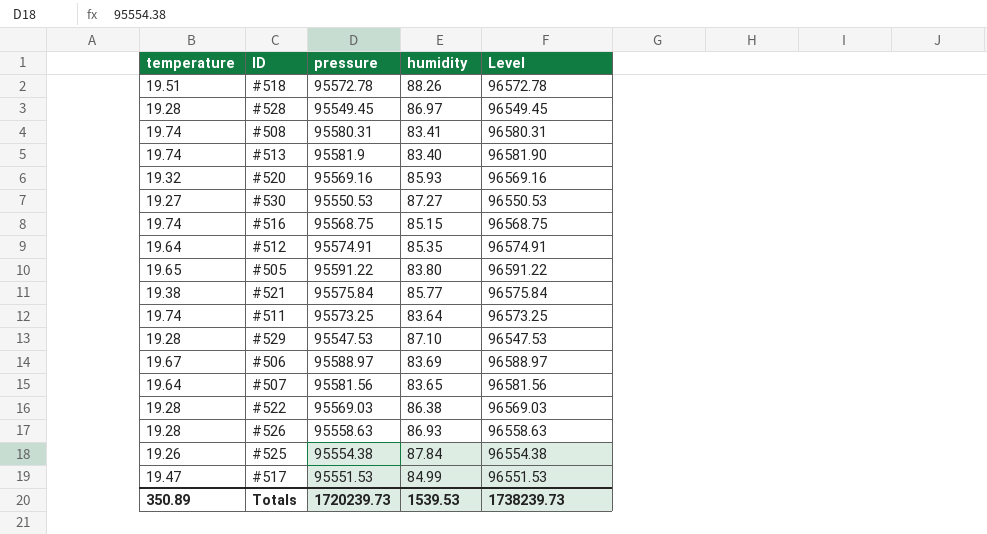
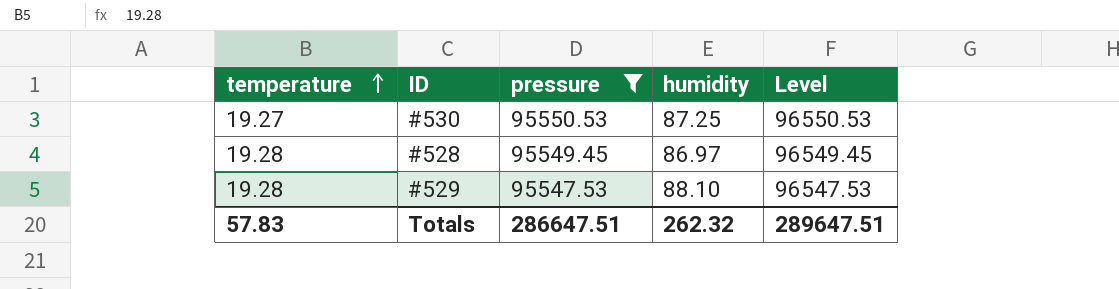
filter: none -> pressure <= 95550.53
row order: none -> temperature ascending
#530 | humidity: 87.27 -> 87.25
#529 | humidity: 87.10 -> 88.10
Totals | temperature: 350.89 -> 57.83
Totals | pressure: 1720239.73 -> 286647.51
Totals | humidity: 1539.53 -> 262.32
Totals | Level: 1738239.73 -> 289647.51

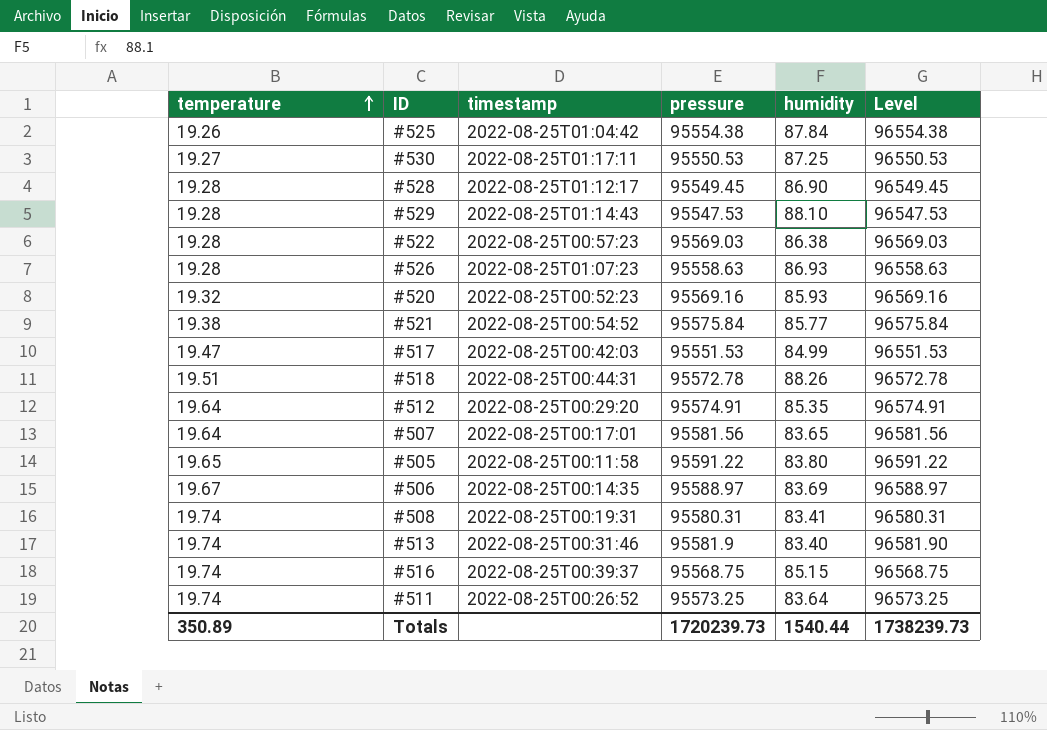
filter: pressure <= 95550.53 -> none
column timestamp | position: none -> 3
#528 | humidity: 86.97 -> 86.90
Totals | temperature: 57.83 -> 350.89
Totals | pressure: 286647.51 -> 1720239.73
Totals | humidity: 262.32 -> 1540.44
Totals | Level: 289647.51 -> 1738239.73

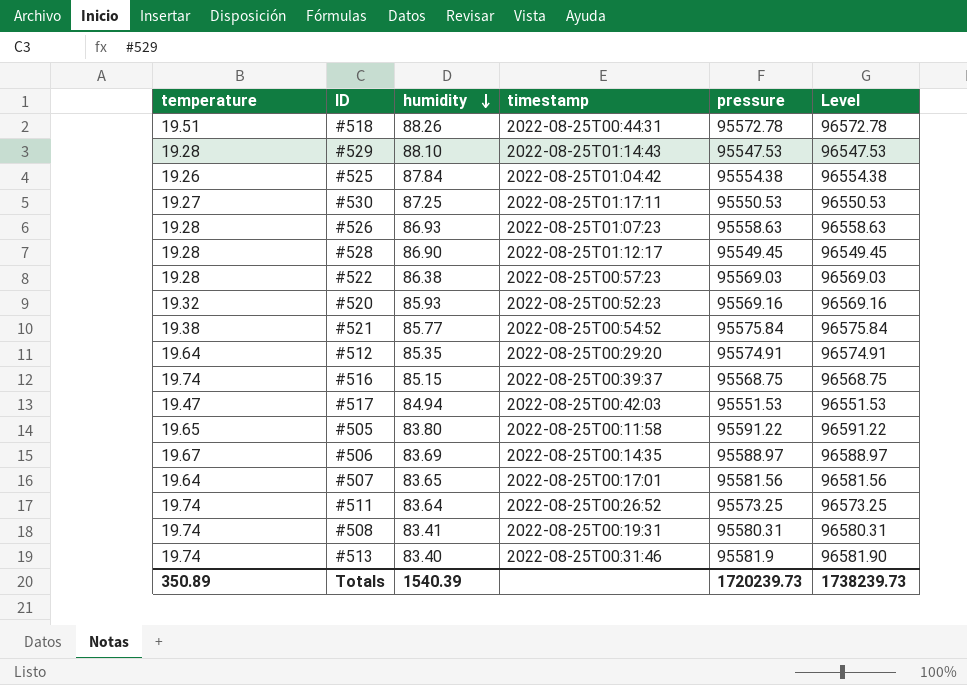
row order: temperature ascending -> humidity descending
column humidity | position: 5 -> 3
#517 | humidity: 84.99 -> 84.94
Totals | humidity: 1540.44 -> 1540.39

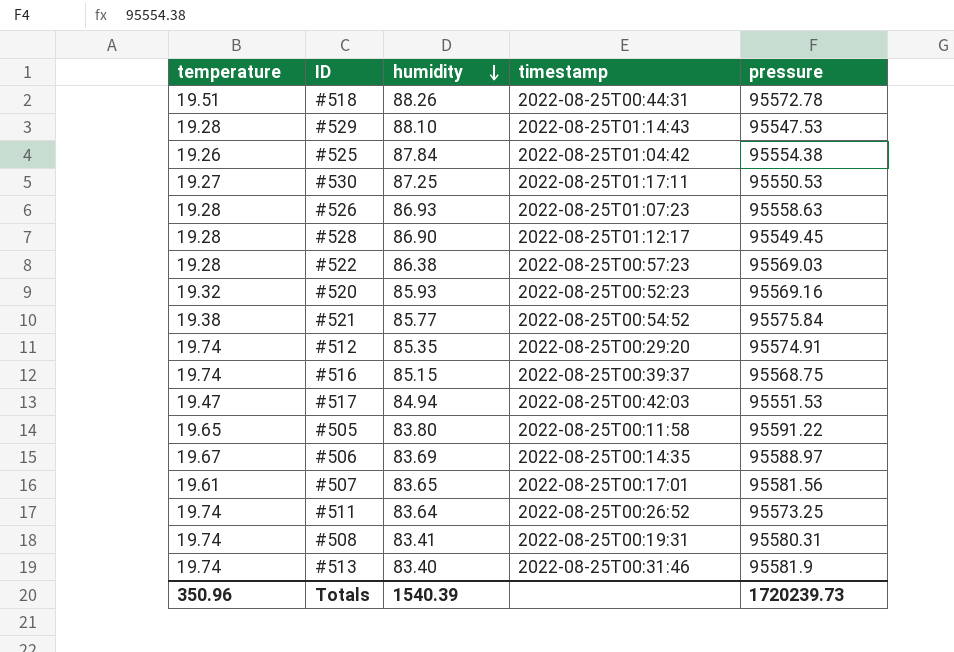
column Level | formula: [pressure] + 1000 -> none
#512 | temperature: 19.64 -> 19.74
#507 | temperature: 19.64 -> 19.61
Totals | temperature: 350.89 -> 350.96

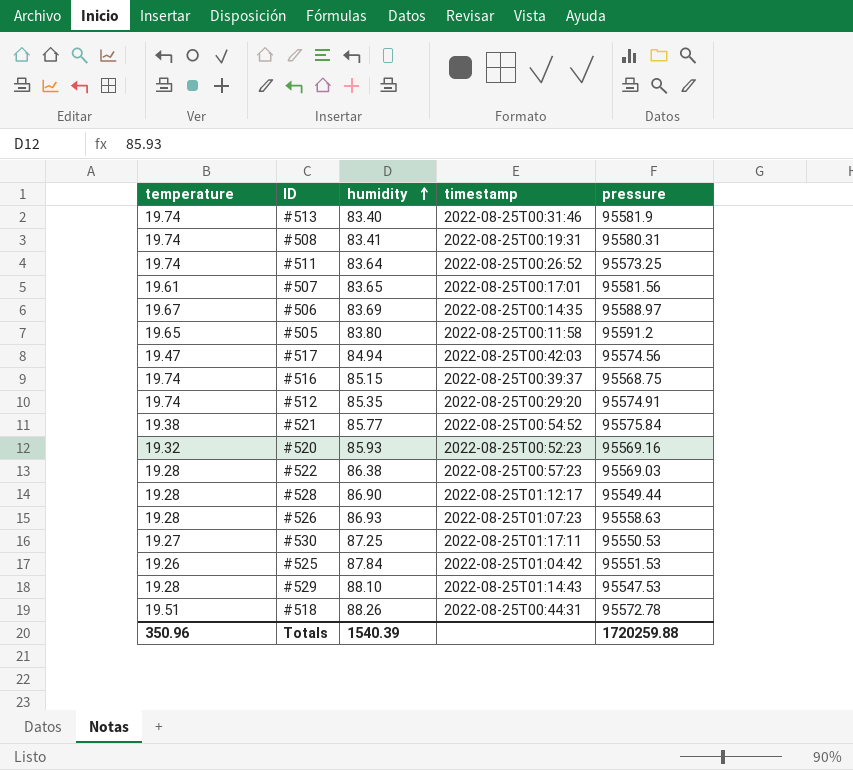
row order: humidity descending -> humidity ascending
#505 | pressure: 95591.22 -> 95591.2
#517 | pressure: 95551.53 -> 95574.56
#528 | pressure: 95549.45 -> 95549.44
#525 | pressure: 95554.38 -> 95551.53
Totals | pressure: 1720239.73 -> 1720259.88

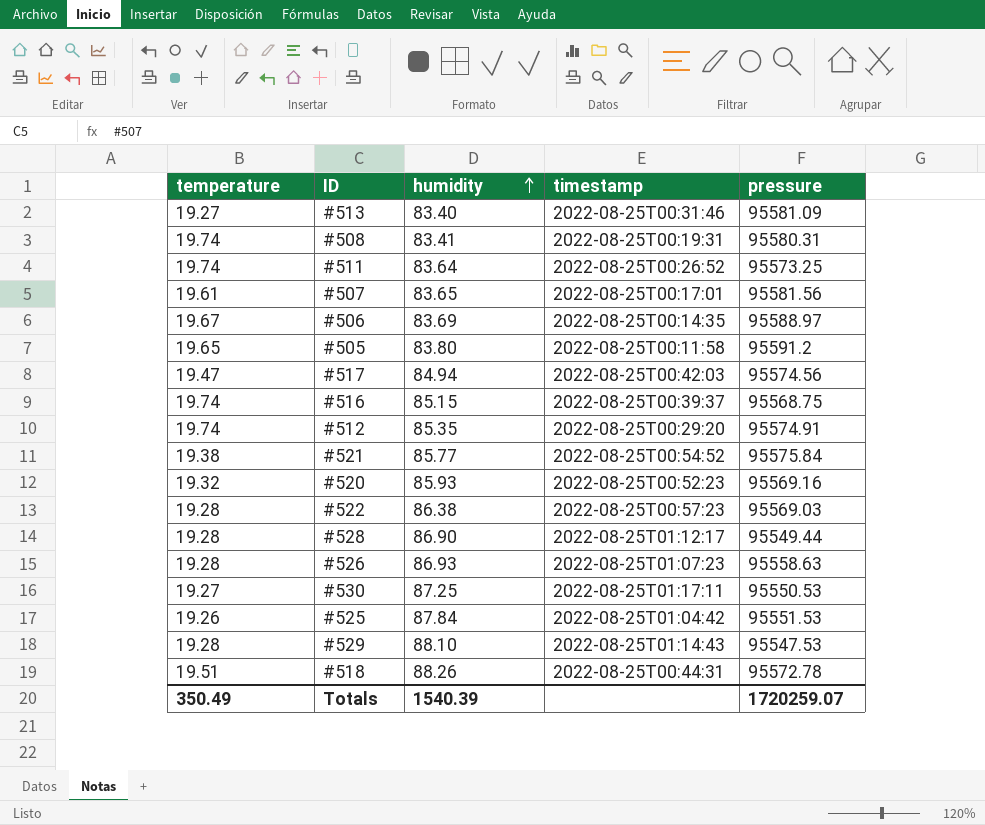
#513 | temperature: 19.74 -> 19.27
#513 | pressure: 95581.9 -> 95581.09
Totals | temperature: 350.96 -> 350.49
Totals | pressure: 1720259.88 -> 1720259.07

